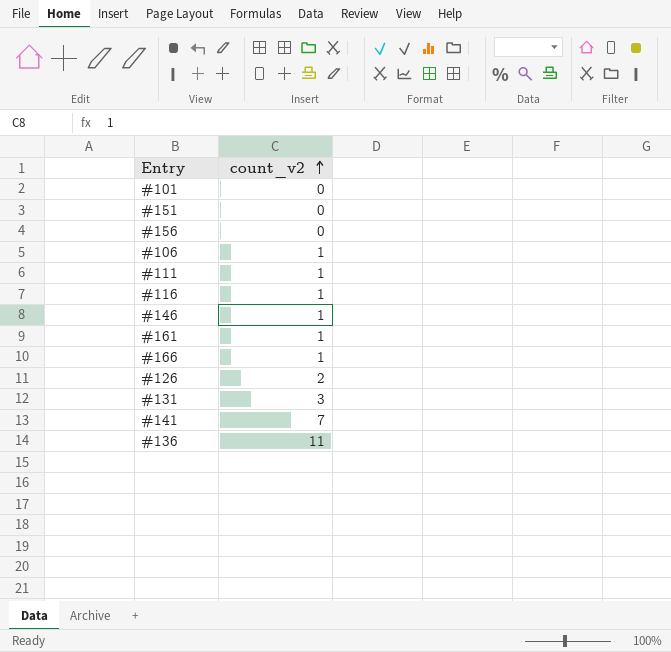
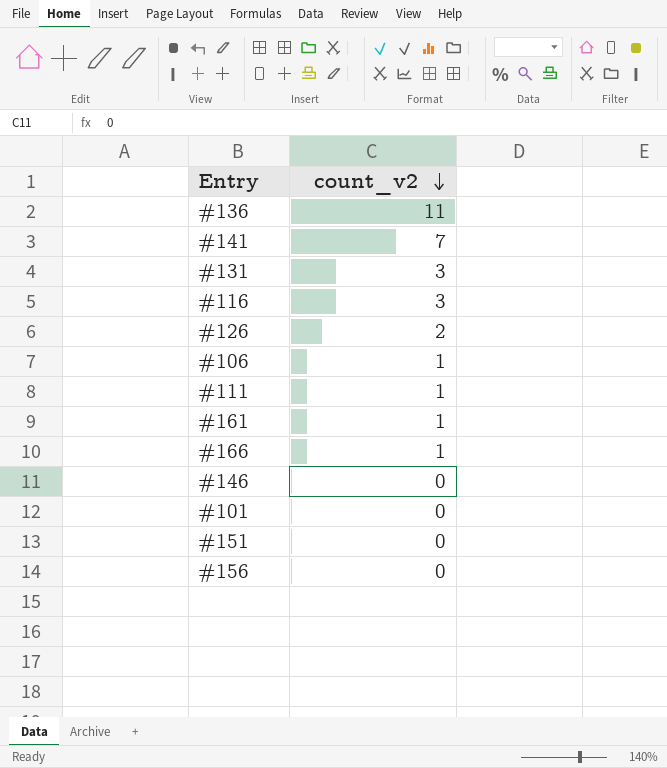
row order: count_v2 ascending -> count_v2 descending
#116 | count_v2: 1 -> 3
#146 | count_v2: 1 -> 0

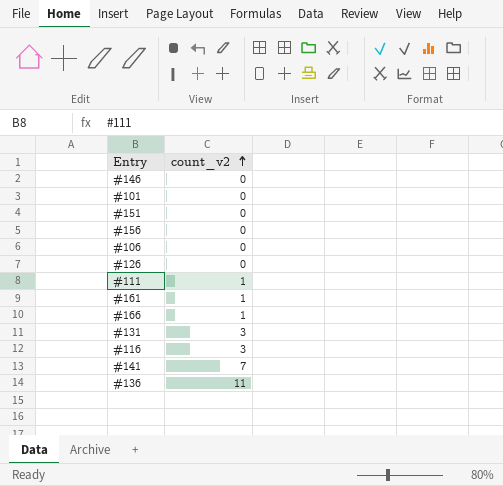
row order: count_v2 descending -> count_v2 ascending
#106 | count_v2: 1 -> 0
#126 | count_v2: 2 -> 0

